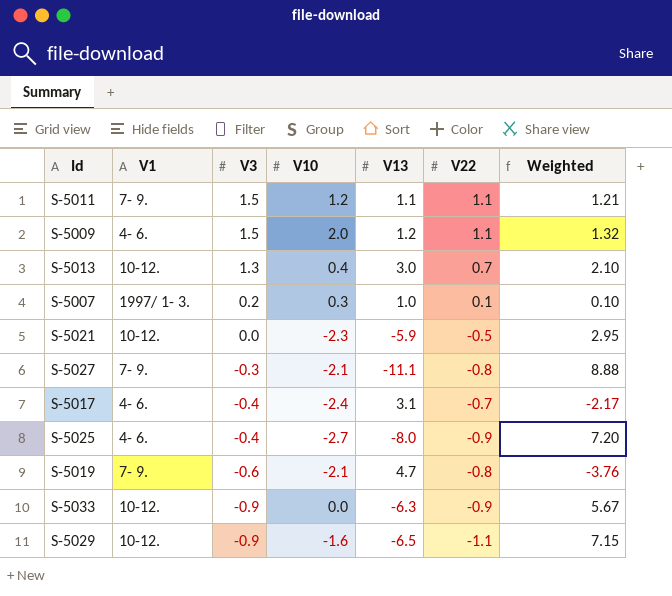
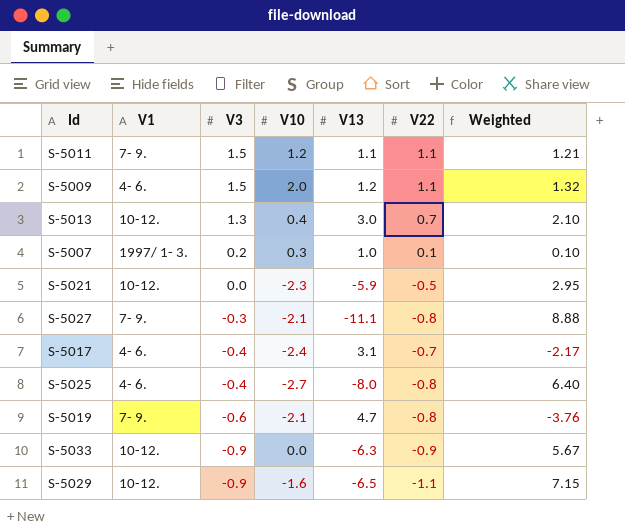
S-5025 | V22: -0.9 -> -0.8
S-5025 | Weighted: 7.20 -> 6.40

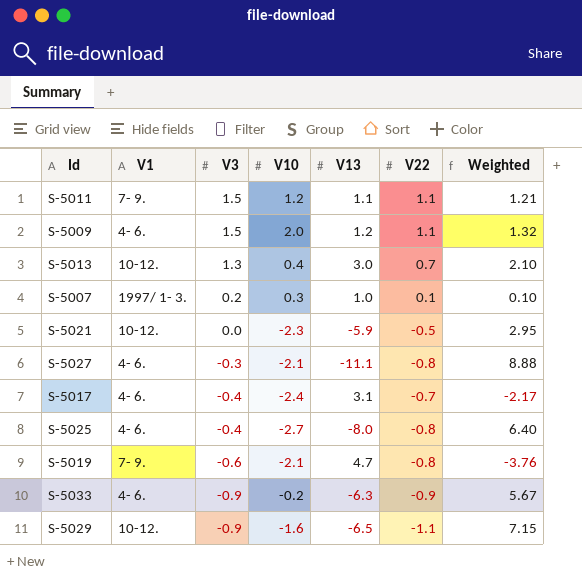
S-5027 | V1: 7- 9. -> 4- 6.
S-5033 | V1: 10-12. -> 4- 6.
S-5033 | V10: 0.0 -> -0.2

